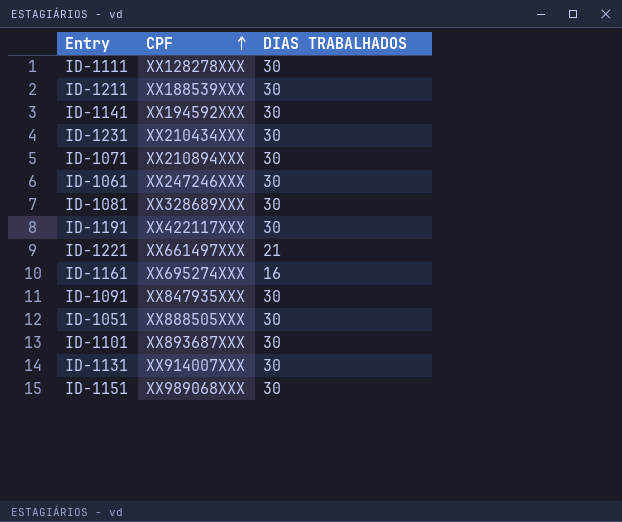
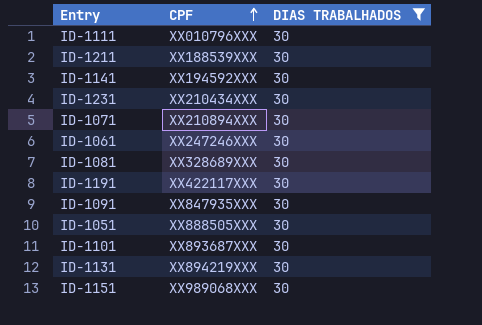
filter: none -> DIAS TRABALHADOS = 30
ID-1111 | CPF: XX128278XXX -> XX010796XXX
ID-1131 | CPF: XX914007XXX -> XX894219XXX

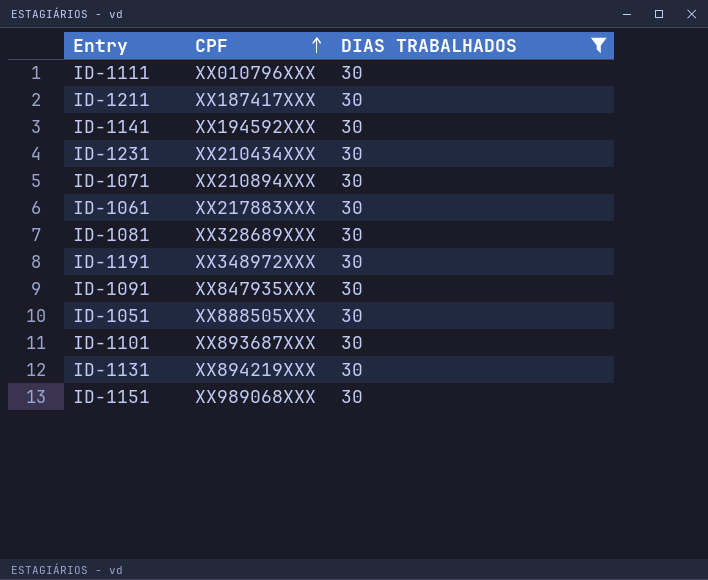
ID-1211 | CPF: XX188539XXX -> XX187417XXX
ID-1061 | CPF: XX247246XXX -> XX217883XXX
ID-1191 | CPF: XX422117XXX -> XX348972XXX

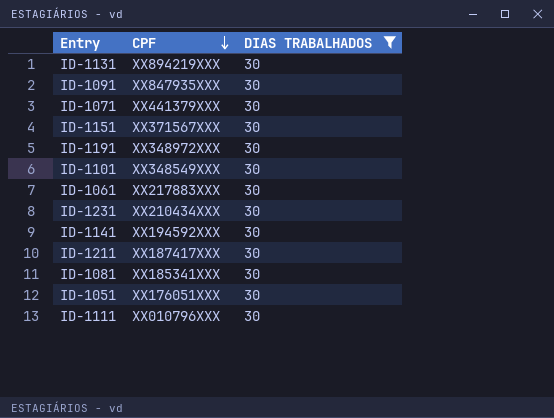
row order: CPF ascending -> CPF descending
ID-1071 | CPF: XX210894XXX -> XX441379XXX
ID-1151 | CPF: XX989068XXX -> XX371567XXX
ID-1101 | CPF: XX893687XXX -> XX348549XXX
ID-1081 | CPF: XX328689XXX -> XX185341XXX
ID-1051 | CPF: XX888505XXX -> XX176051XXX

